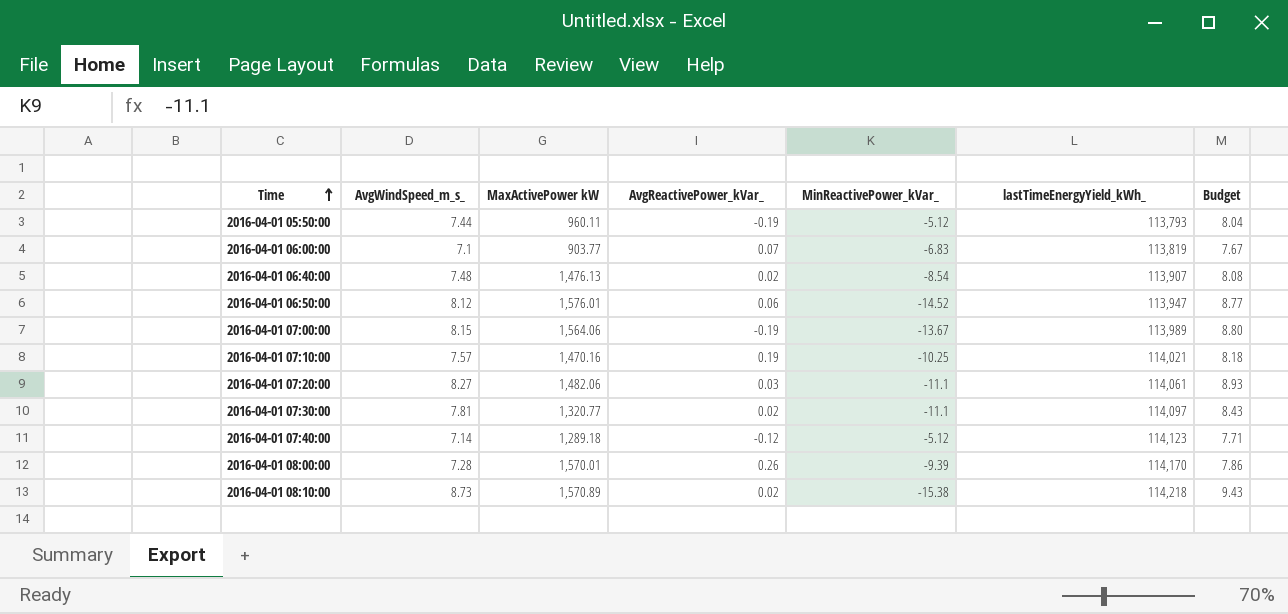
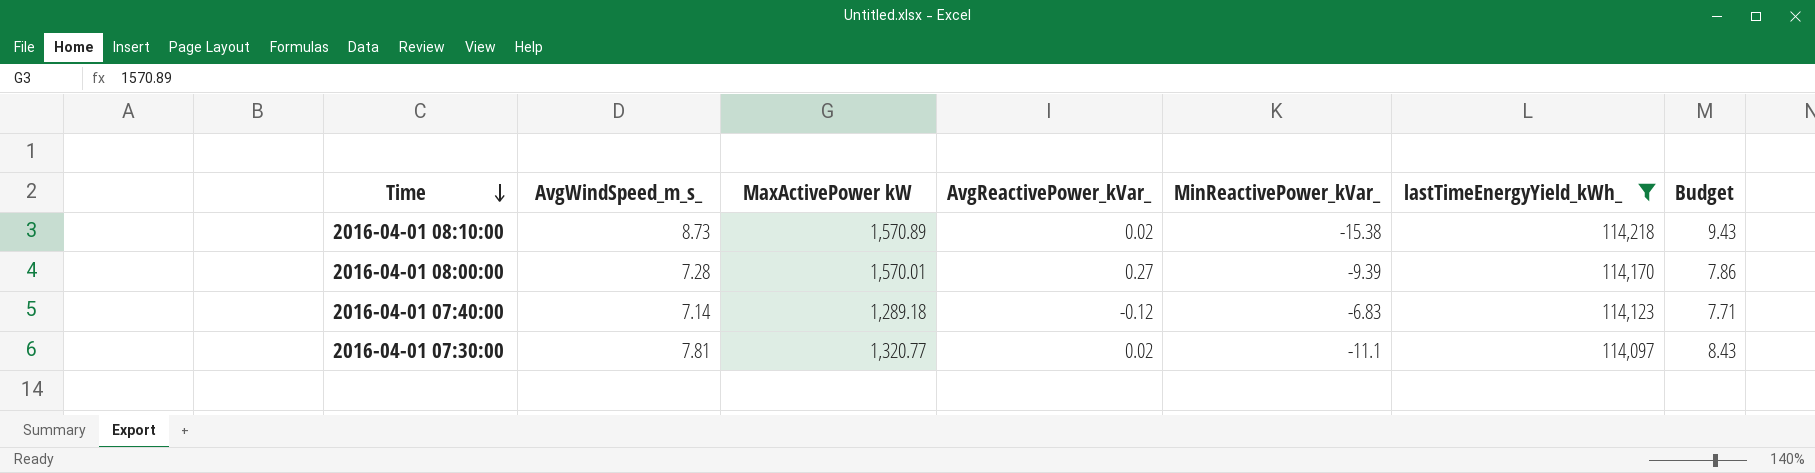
filter: none -> lastTimeEnergyYield_kWh_ >= 114,097
row order: Time ascending -> Time descending
2016-04-01 08:00:00 | AvgReactivePower_kVar_: 0.26 -> 0.27
2016-04-01 07:40:00 | MinReactivePower_kVar_: -5.12 -> -6.83

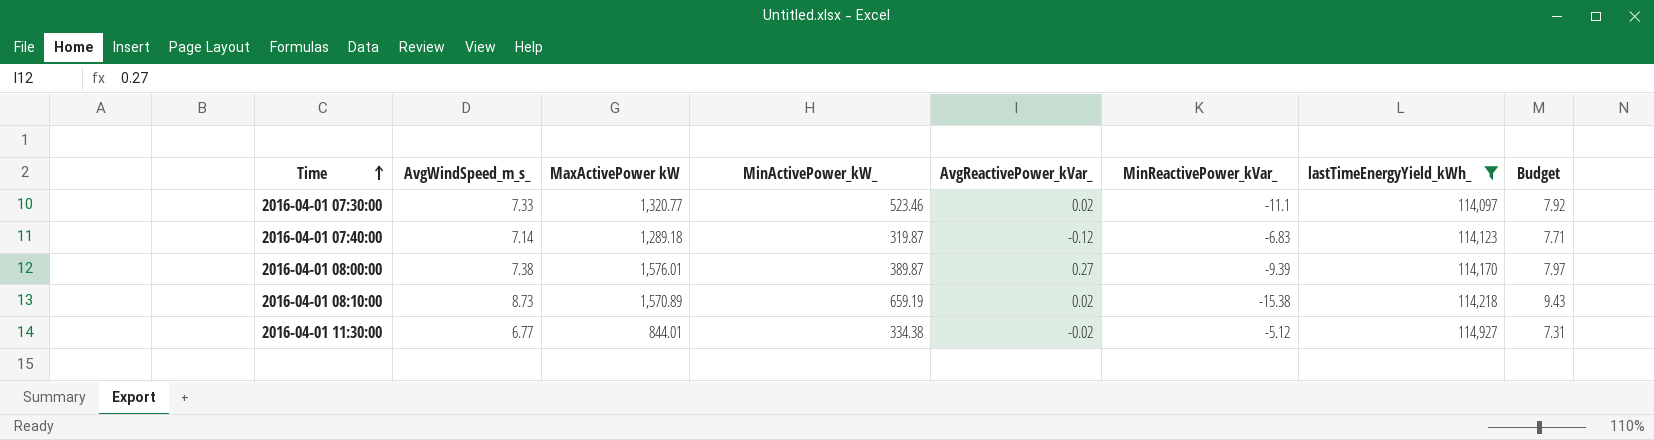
row order: Time descending -> Time ascending
column MinActivePower_kW_ | position: none -> 4
2016-04-01 07:30:00 | AvgWindSpeed_m_s_: 7.81 -> 7.33
2016-04-01 07:30:00 | Budget: 8.43 -> 7.92
2016-04-01 08:00:00 | AvgWindSpeed_m_s_: 7.28 -> 7.38
2016-04-01 08:00:00 | MaxActivePower kW: 1,570.01 -> 1,576.01
2016-04-01 08:00:00 | Budget: 7.86 -> 7.97
row 2016-04-01 11:30:00: none -> 6.77 | 844.01 | 334.38 | -0.02 | -5.12 | 114,927 | 7.31

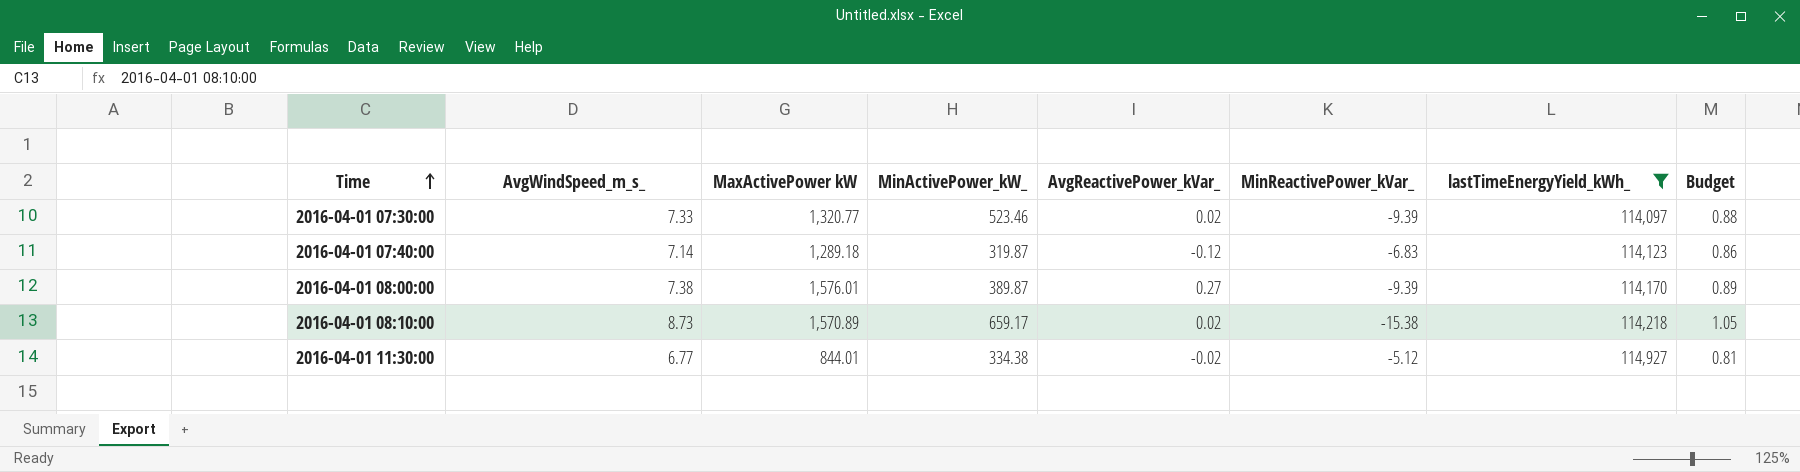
column Budget | formula: [AvgWindSpeed_m_s_] * 1.08 -> [AvgWindSpeed_m_s_] * 0.12
2016-04-01 07:30:00 | MinReactivePower_kVar_: -11.1 -> -9.39
2016-04-01 08:10:00 | MinActivePower_kW_: 659.19 -> 659.17

